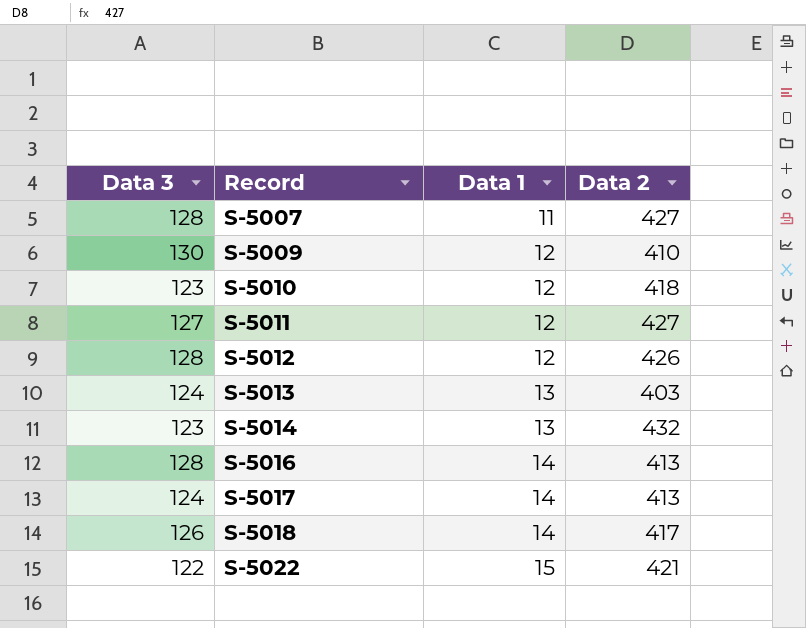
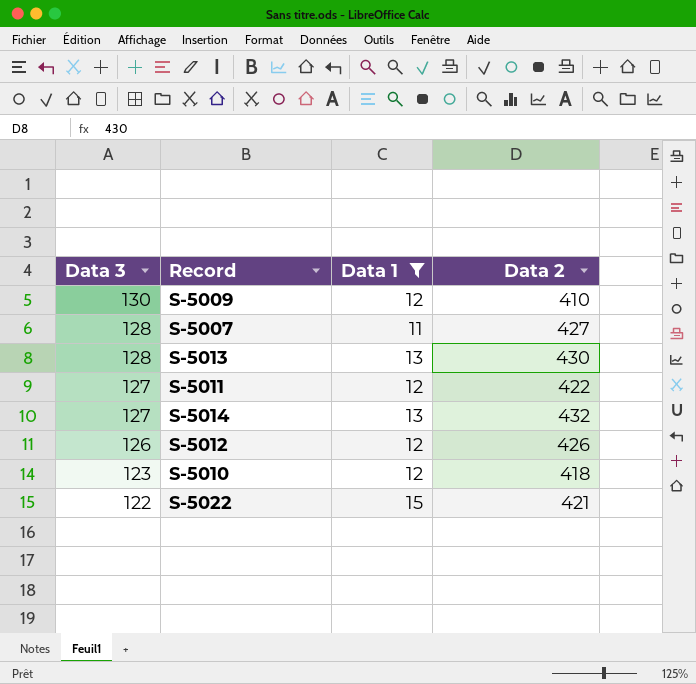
filter: none -> Data 1 != 14
row order: Record ascending -> Data 3 descending
S-5013 | Data 3: 124 -> 128
S-5013 | Data 2: 403 -> 430
S-5011 | Data 2: 427 -> 422
S-5014 | Data 3: 123 -> 127
S-5012 | Data 3: 128 -> 126

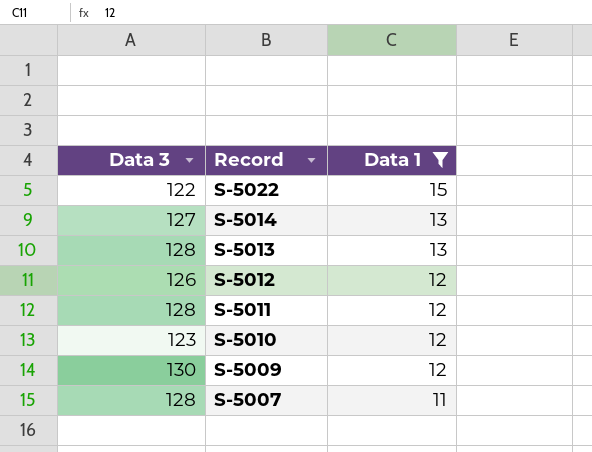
row order: Data 3 descending -> Record descending
column Data 2 | position: 4 -> none
S-5011 | Data 3: 127 -> 128

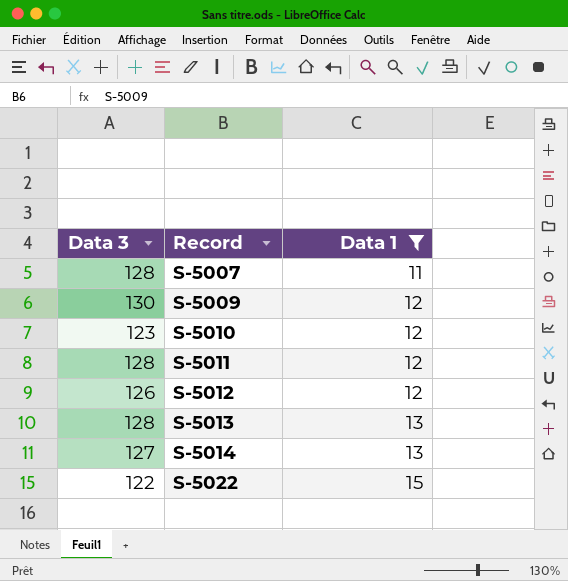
row order: Record descending -> Record ascending

